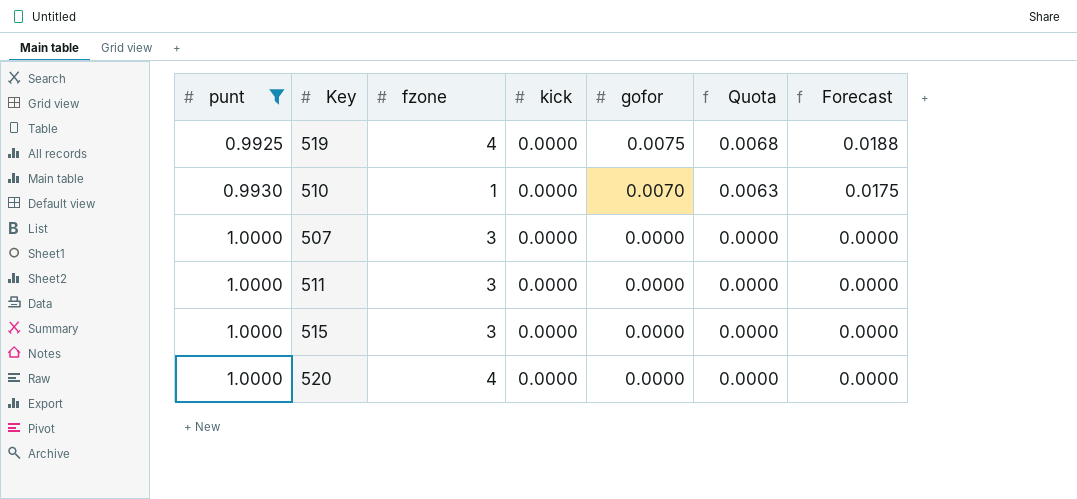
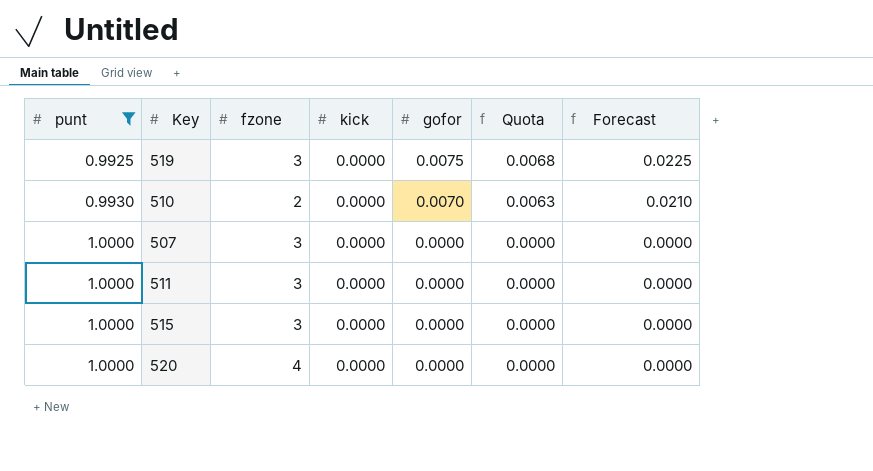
column Forecast | formula: [gofor] * 2.5 -> [gofor] * 3
519 | fzone: 4 -> 3
510 | fzone: 1 -> 2

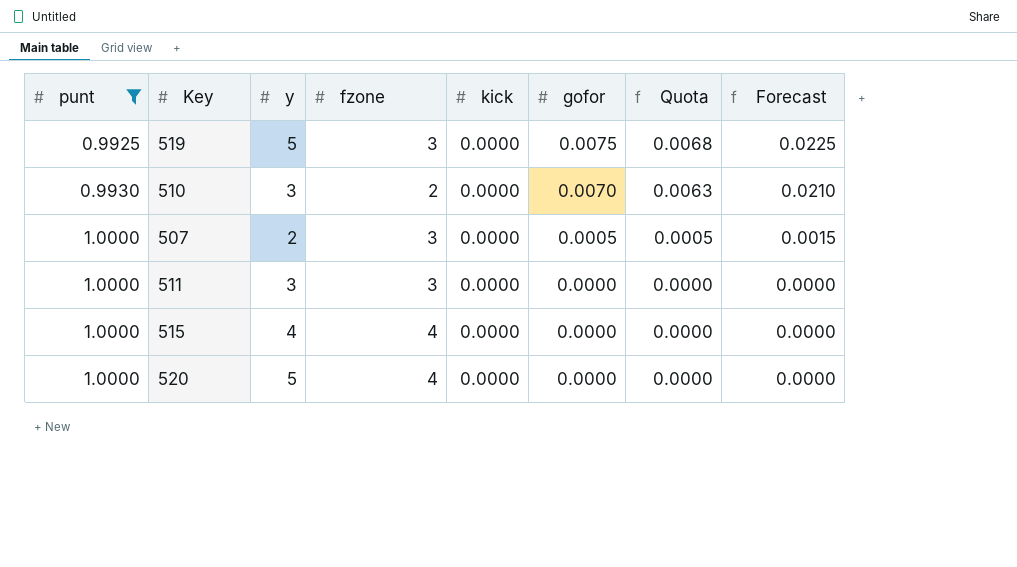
column y | position: none -> 3
507 | gofor: 0.0000 -> 0.0005
507 | Quota: 0.0000 -> 0.0005
507 | Forecast: 0.0000 -> 0.0015
515 | fzone: 3 -> 4

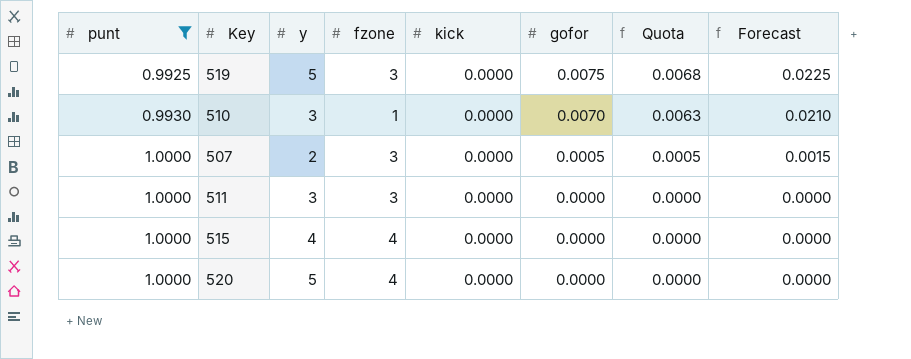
510 | fzone: 2 -> 1

